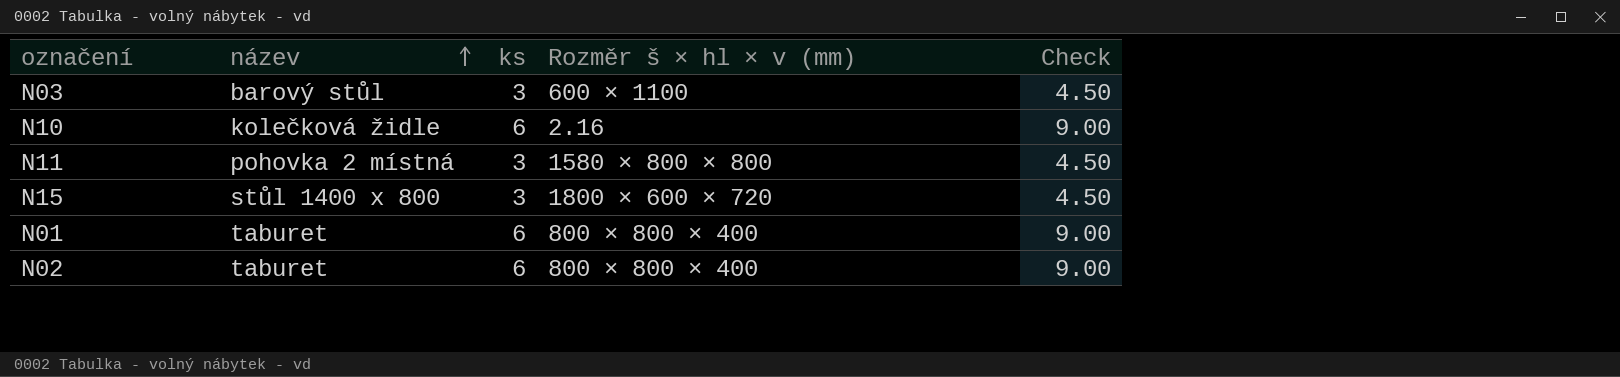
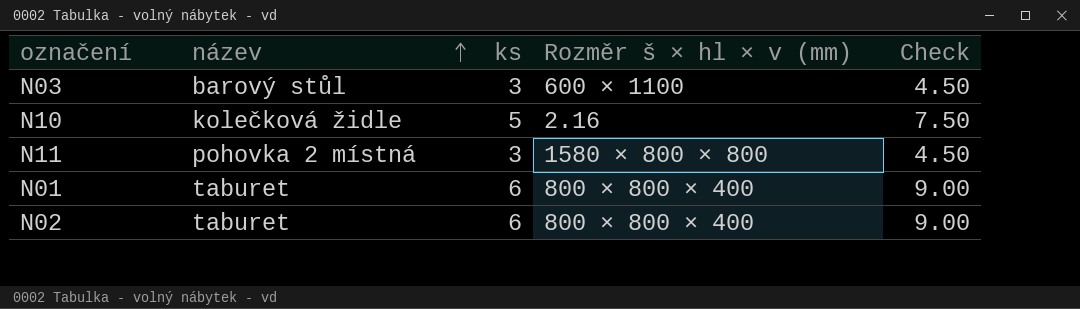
row N15: stůl 1400 x 800 | 3 | 1800 × 600 × 720 | 4.50 -> none
N10 | ks: 6 -> 5
N10 | Check: 9.00 -> 7.50

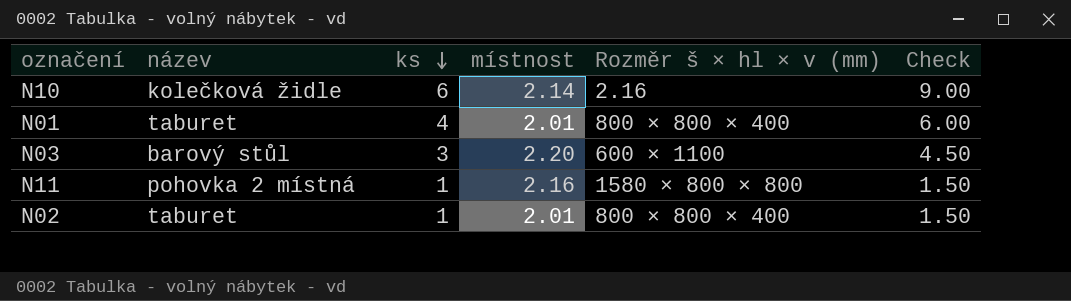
row order: název ascending -> ks descending
column místnost | position: none -> 4
N10 | ks: 5 -> 6
N10 | Check: 7.50 -> 9.00
N01 | ks: 6 -> 4
N01 | Check: 9.00 -> 6.00
N11 | ks: 3 -> 1
N11 | Check: 4.50 -> 1.50
N02 | ks: 6 -> 1
N02 | Check: 9.00 -> 1.50

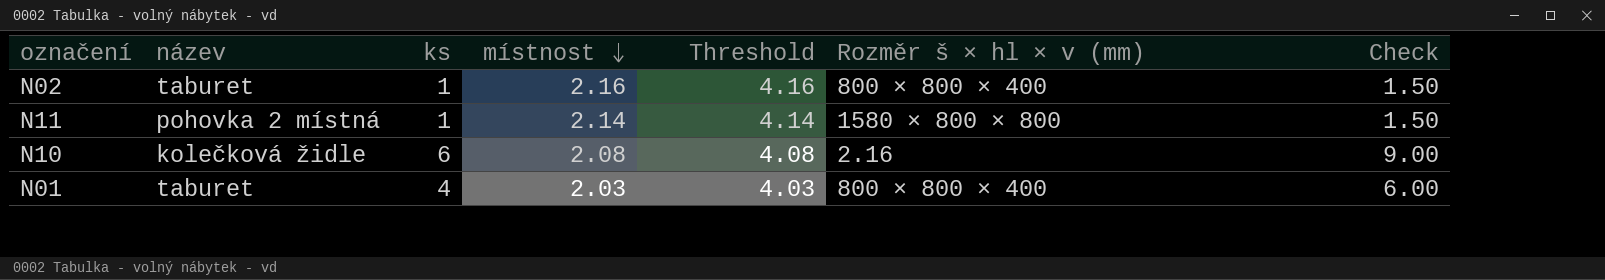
row order: ks descending -> místnost descending
column Threshold | formula: none -> [místnost] + 2
row N03: barový stůl | 3 | 2.20 | 600 × 1100 | 4.50 -> none
N02 | místnost: 2.01 -> 2.16
N11 | místnost: 2.16 -> 2.14
N10 | místnost: 2.14 -> 2.08
N01 | místnost: 2.01 -> 2.03

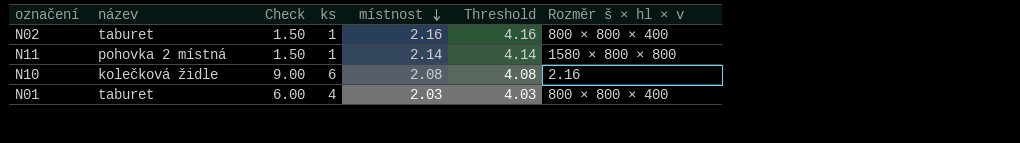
column Check | position: 7 -> 3
column name: Rozměr š × hl × v (mm) -> Rozměr š × hl × v

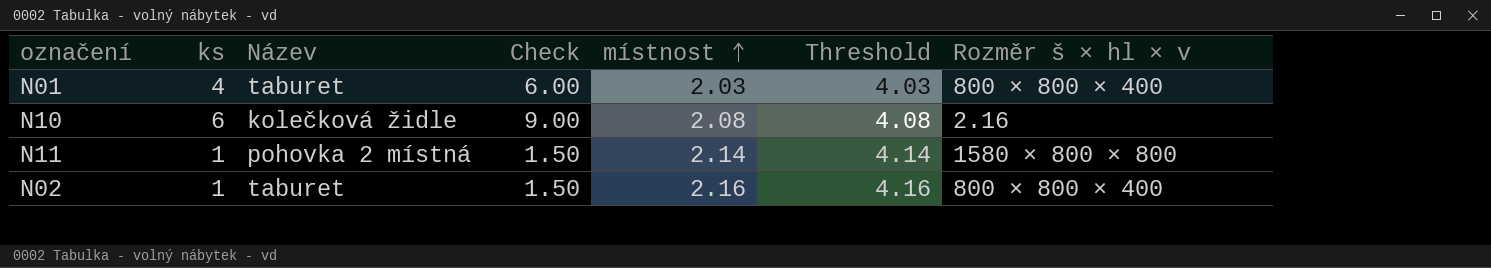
row order: místnost descending -> místnost ascending
column ks | position: 4 -> 2
column name: název -> Název

